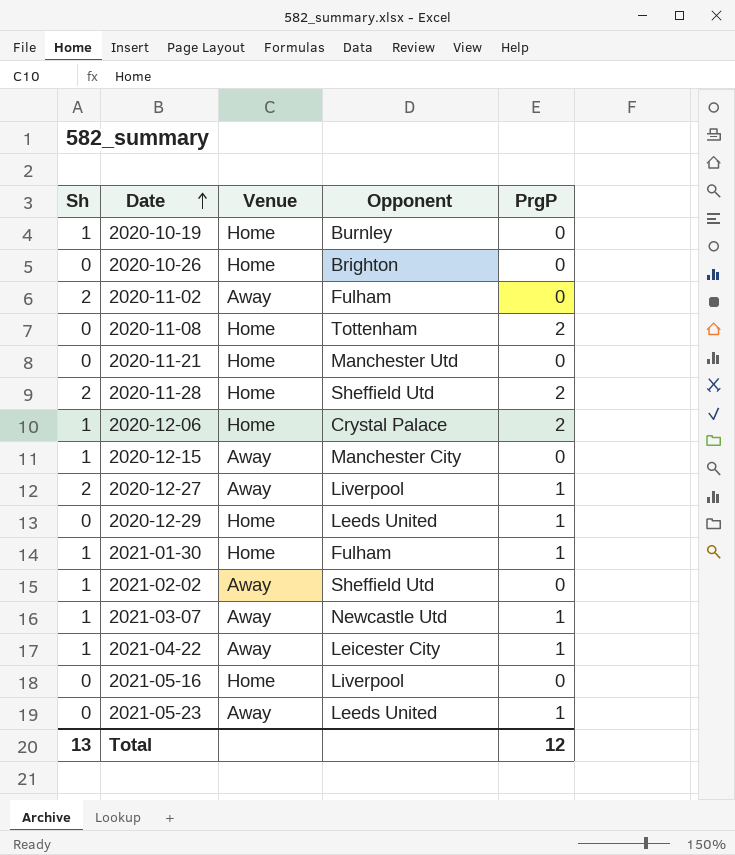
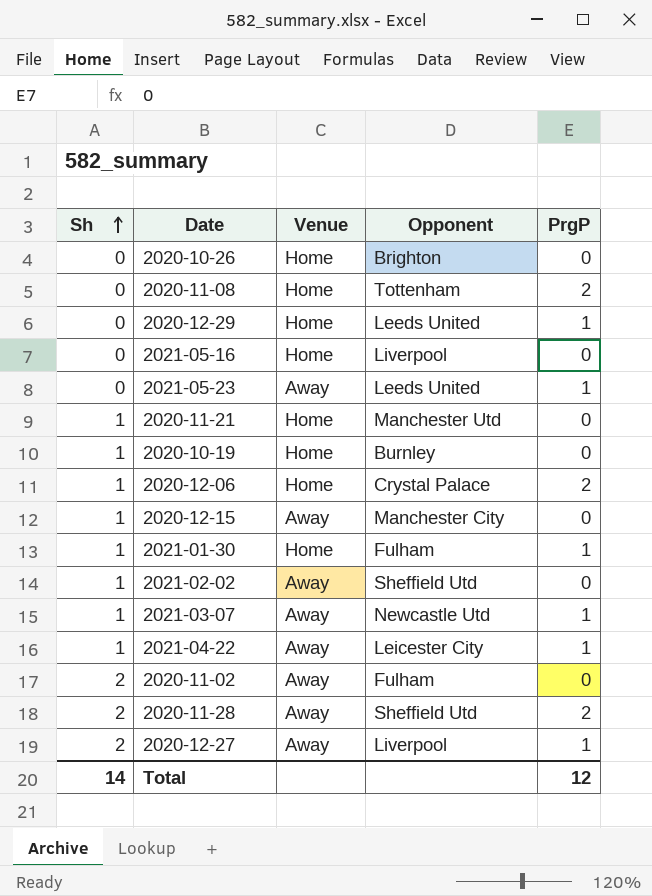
row order: Date ascending -> Sh ascending
2020-11-21 | Sh: 0 -> 1
2020-11-28 | Venue: Home -> Away
Total | Sh: 13 -> 14

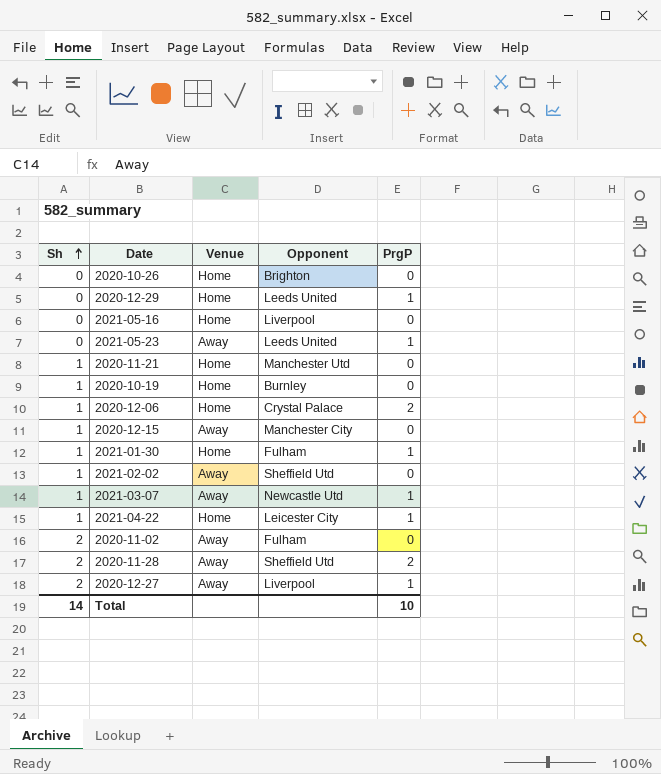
row 2020-11-08: 0 | Home | Tottenham | 2 -> none
2021-04-22 | Venue: Away -> Home
Total | PrgP: 12 -> 10

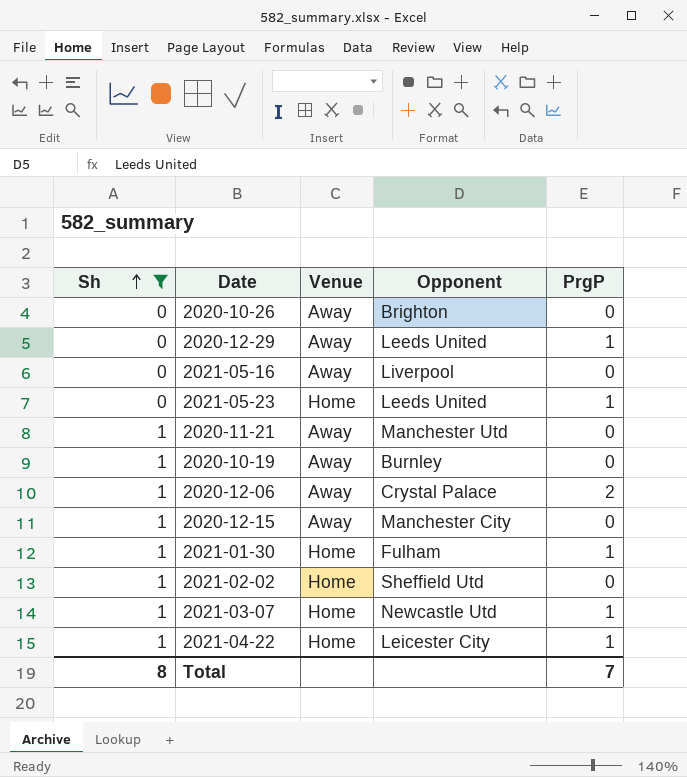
filter: none -> Sh != 2
2020-10-26 | Venue: Home -> Away
2020-12-29 | Venue: Home -> Away
2021-05-16 | Venue: Home -> Away
2021-05-23 | Venue: Away -> Home
2020-11-21 | Venue: Home -> Away
2020-10-19 | Venue: Home -> Away
2020-12-06 | Venue: Home -> Away
2021-02-02 | Venue: Away -> Home
2021-03-07 | Venue: Away -> Home
Total | Sh: 14 -> 8
Total | PrgP: 10 -> 7

